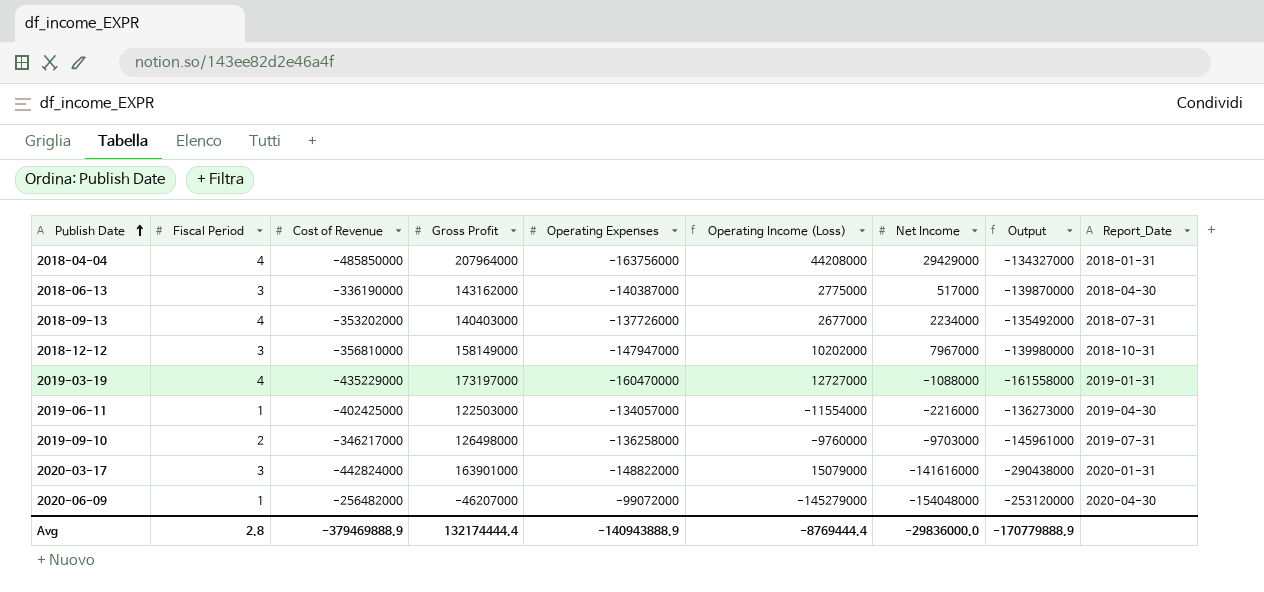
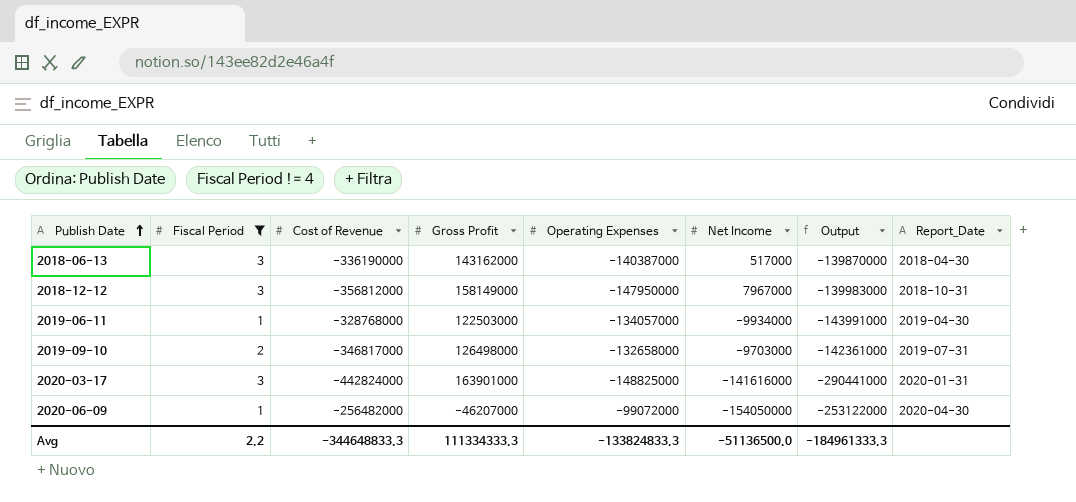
filter: none -> Fiscal Period != 4
column Operating Income (Loss) | formula: [Gross Profit] + [Operating Expenses] -> none
2018-12-12 | Cost of Revenue: -356810000 -> -356812000
2018-12-12 | Operating Expenses: -147947000 -> -147950000
2018-12-12 | Output: -139980000 -> -139983000
2019-06-11 | Cost of Revenue: -402425000 -> -328768000
2019-06-11 | Net Income: -2216000 -> -9934000
2019-06-11 | Output: -136273000 -> -143991000
2019-09-10 | Cost of Revenue: -346217000 -> -346817000
2019-09-10 | Operating Expenses: -136258000 -> -132658000
2019-09-10 | Output: -145961000 -> -142361000
2020-03-17 | Operating Expenses: -148822000 -> -148825000
2020-03-17 | Output: -290438000 -> -290441000
2020-06-09 | Net Income: -154048000 -> -154050000
2020-06-09 | Output: -253120000 -> -253122000
Avg | Fiscal Period: 2.8 -> 2.2
Avg | Cost of Revenue: -379469888.9 -> -344648833.3
Avg | Gross Profit: 132174444.4 -> 111334333.3
Avg | Operating Expenses: -140943888.9 -> -133824833.3
Avg | Net Income: -29836000.0 -> -51136500.0
Avg | Output: -170779888.9 -> -184961333.3

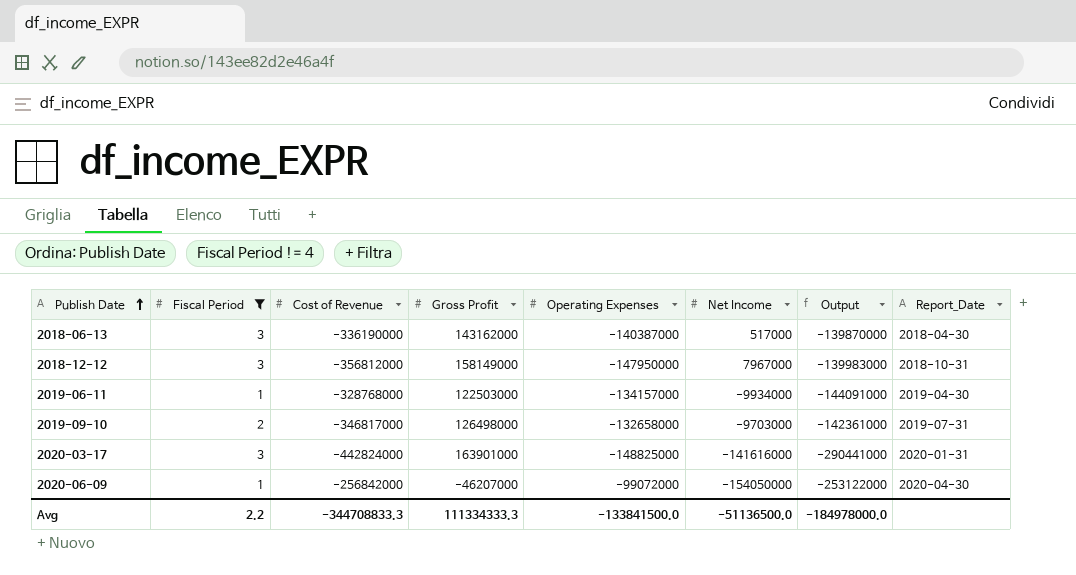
2019-06-11 | Operating Expenses: -134057000 -> -134157000
2019-06-11 | Output: -143991000 -> -144091000
2020-06-09 | Cost of Revenue: -256482000 -> -256842000
Avg | Cost of Revenue: -344648833.3 -> -344708833.3
Avg | Operating Expenses: -133824833.3 -> -133841500.0
Avg | Output: -184961333.3 -> -184978000.0

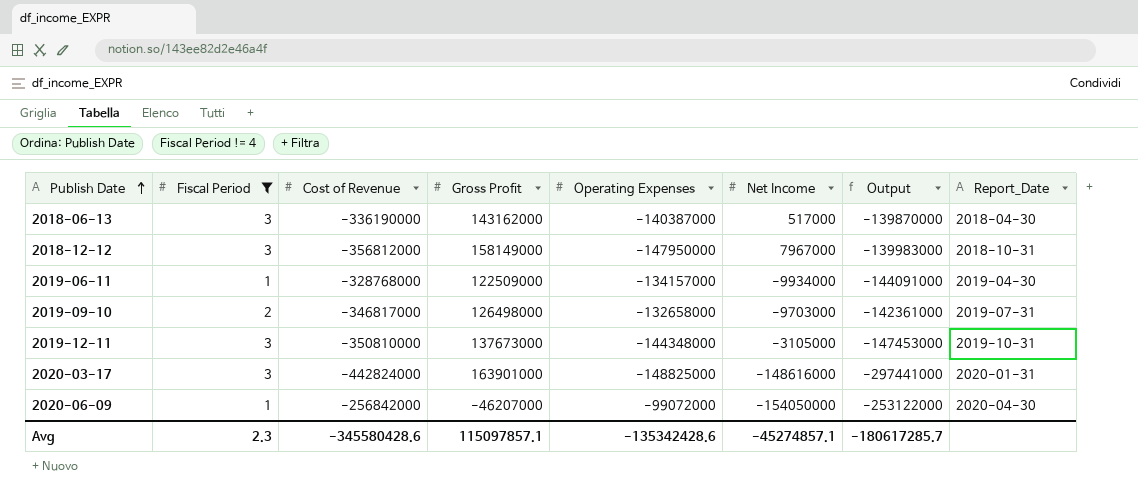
2019-06-11 | Gross Profit: 122503000 -> 122509000
row 2019-12-11: none -> 3 | -350810000 | 137673000 | -144348000 | -3105000 | -147453000 | 2019-10-31
2020-03-17 | Net Income: -141616000 -> -148616000
2020-03-17 | Output: -290441000 -> -297441000
Avg | Fiscal Period: 2.2 -> 2.3
Avg | Cost of Revenue: -344708833.3 -> -345580428.6
Avg | Gross Profit: 111334333.3 -> 115097857.1
Avg | Operating Expenses: -133841500.0 -> -135342428.6
Avg | Net Income: -51136500.0 -> -45274857.1
Avg | Output: -184978000.0 -> -180617285.7

